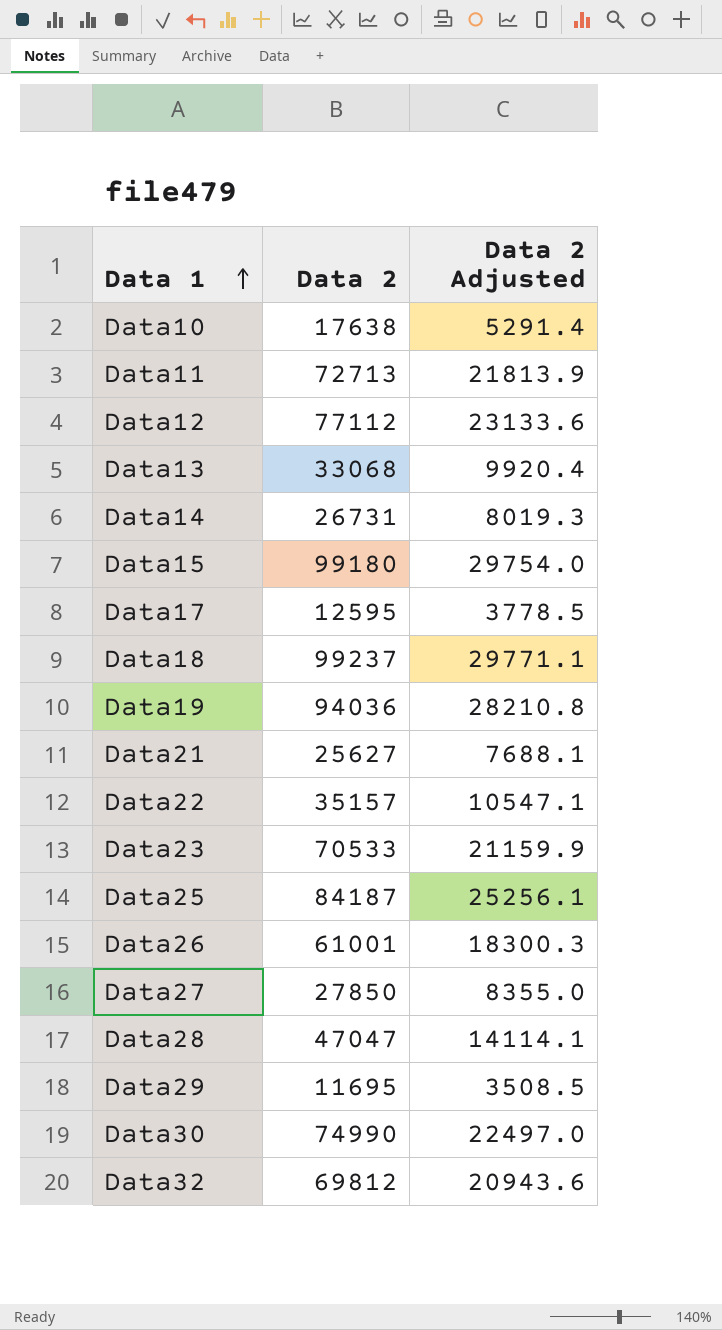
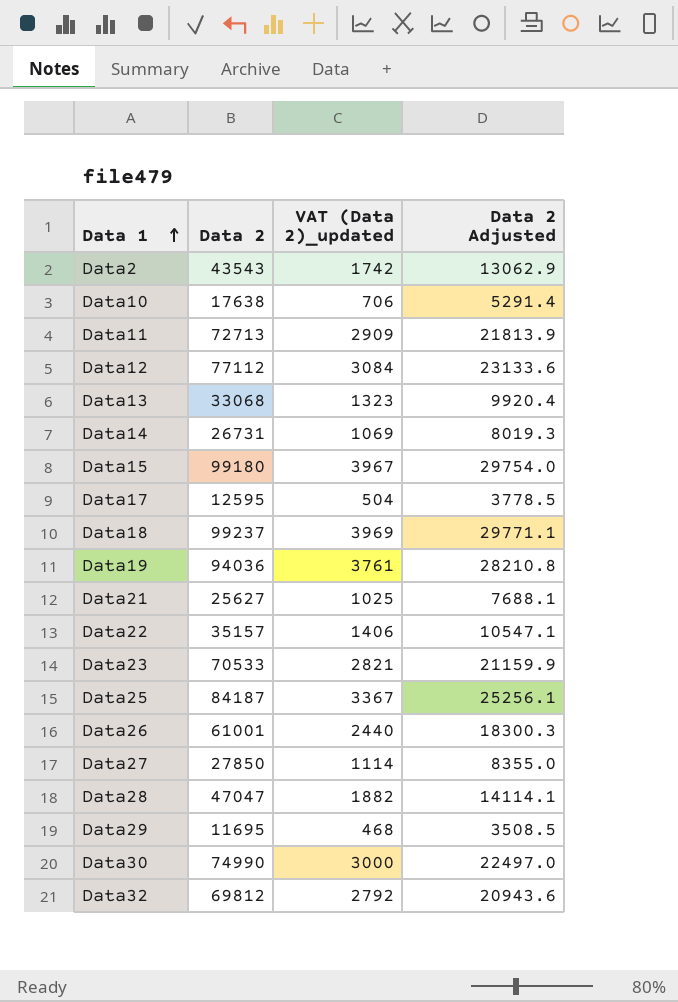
column VAT (Data 2)_updated | formula: none -> [Data 2] * 0.04
row Data2: none -> 43543 | 1742 | 13062.9

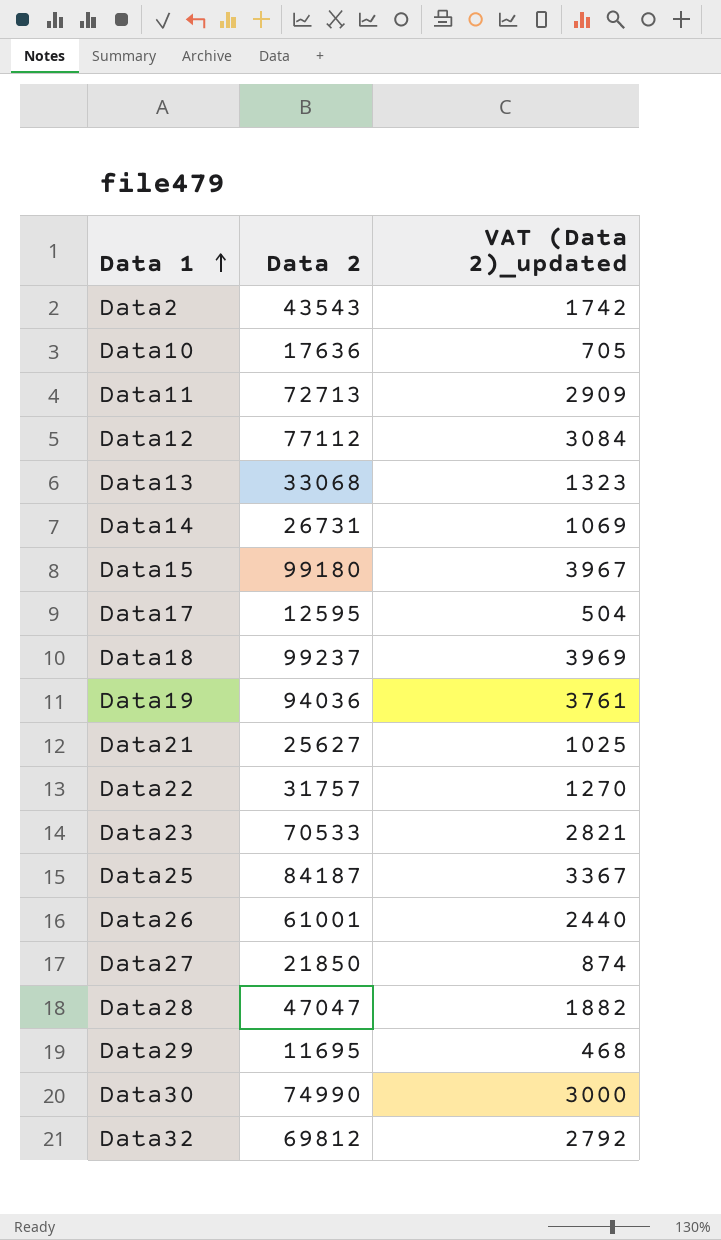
column Data 2 Adjusted | formula: [Data 2] * 0.3 -> none
Data10 | Data 2: 17638 -> 17636
Data10 | VAT (Data 2)_updated: 706 -> 705
Data22 | Data 2: 35157 -> 31757
Data22 | VAT (Data 2)_updated: 1406 -> 1270
Data27 | Data 2: 27850 -> 21850
Data27 | VAT (Data 2)_updated: 1114 -> 874

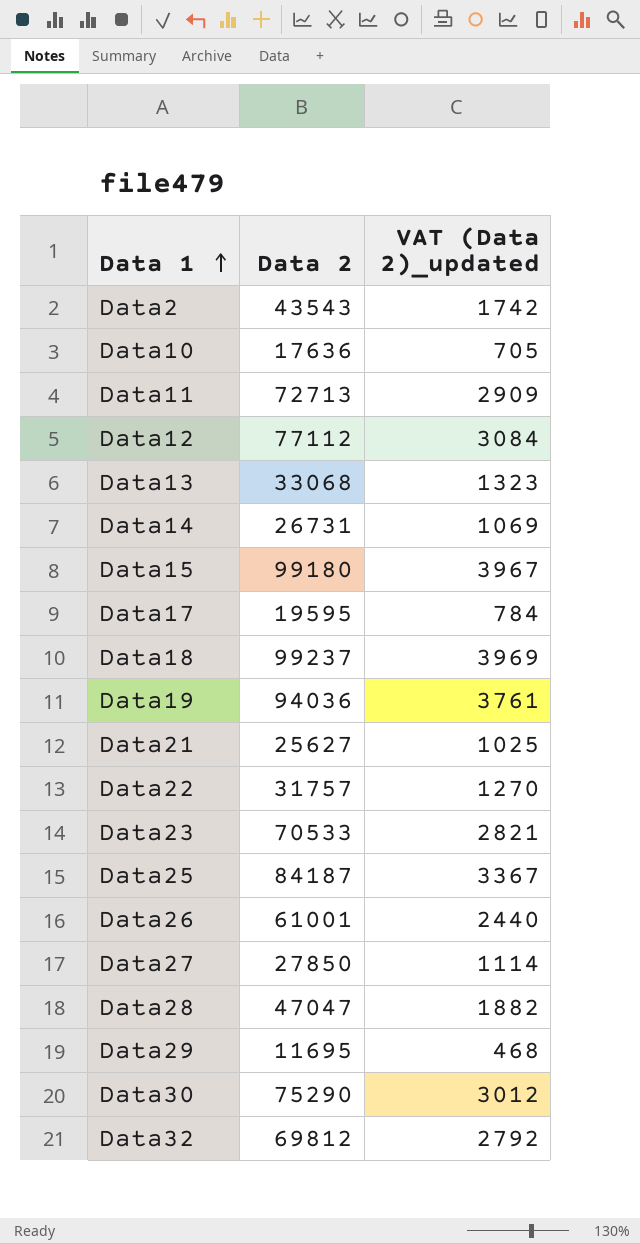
Data17 | Data 2: 12595 -> 19595
Data17 | VAT (Data 2)_updated: 504 -> 784
Data27 | Data 2: 21850 -> 27850
Data27 | VAT (Data 2)_updated: 874 -> 1114
Data30 | Data 2: 74990 -> 75290
Data30 | VAT (Data 2)_updated: 3000 -> 3012

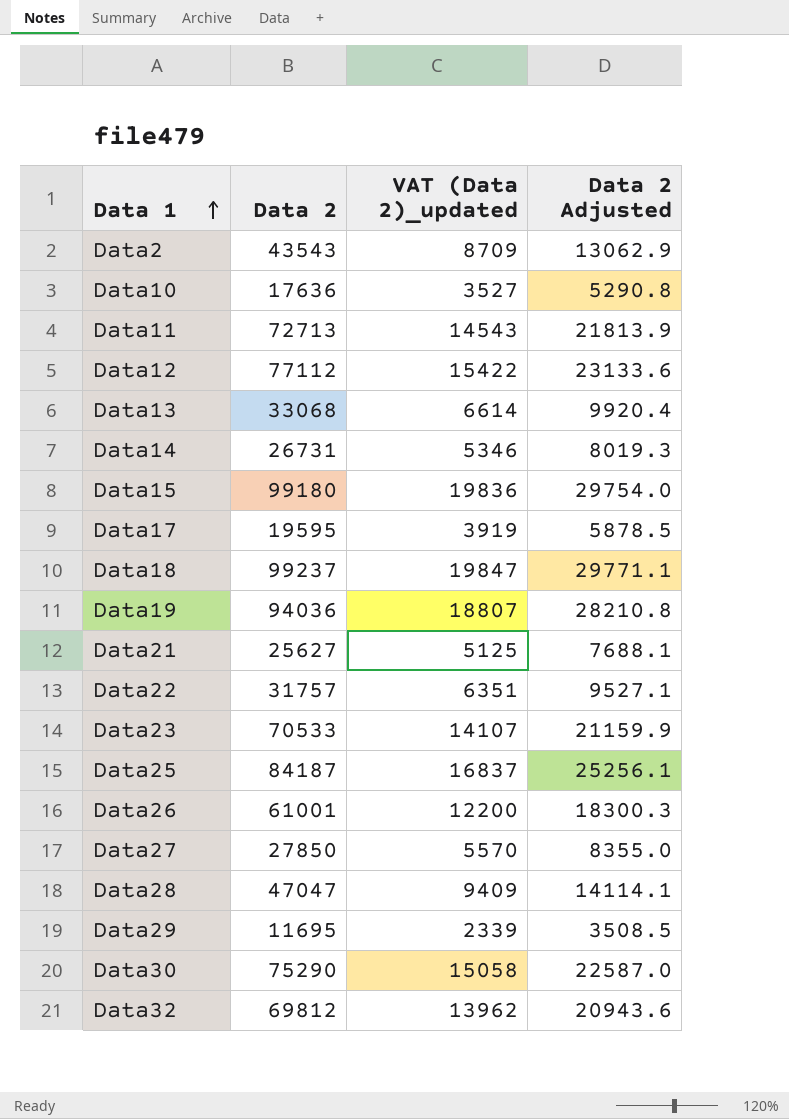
column VAT (Data 2)_updated | formula: [Data 2] * 0.04 -> [Data 2] * 0.2
column Data 2 Adjusted | formula: none -> [Data 2] * 0.3

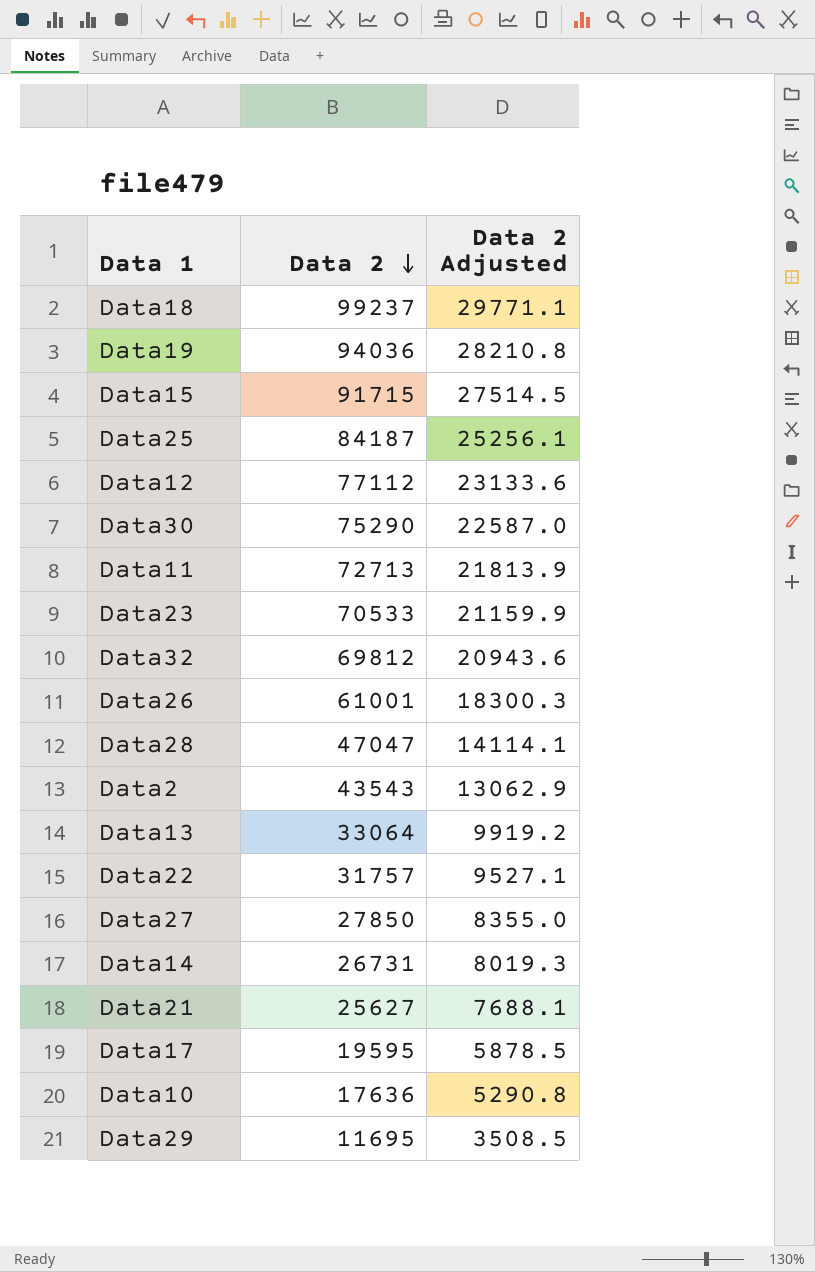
row order: Data 1 ascending -> Data 2 descending
column VAT (Data 2)_updated | formula: [Data 2] * 0.2 -> none
Data15 | Data 2: 99180 -> 91715
Data15 | Data 2 Adjusted: 29754.0 -> 27514.5
Data13 | Data 2: 33068 -> 33064
Data13 | Data 2 Adjusted: 9920.4 -> 9919.2

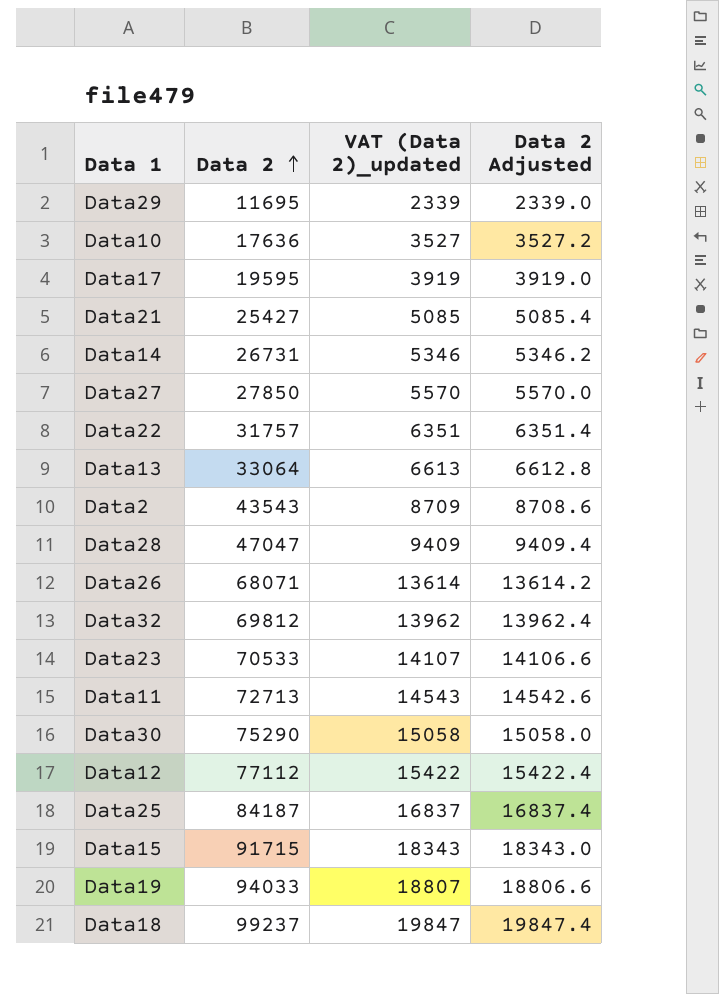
row order: Data 2 descending -> Data 2 ascending
column VAT (Data 2)_updated | formula: none -> [Data 2] * 0.2
column Data 2 Adjusted | formula: [Data 2] * 0.3 -> [Data 2] * 0.2
Data21 | Data 2: 25627 -> 25427
Data26 | Data 2: 61001 -> 68071
Data19 | Data 2: 94036 -> 94033

